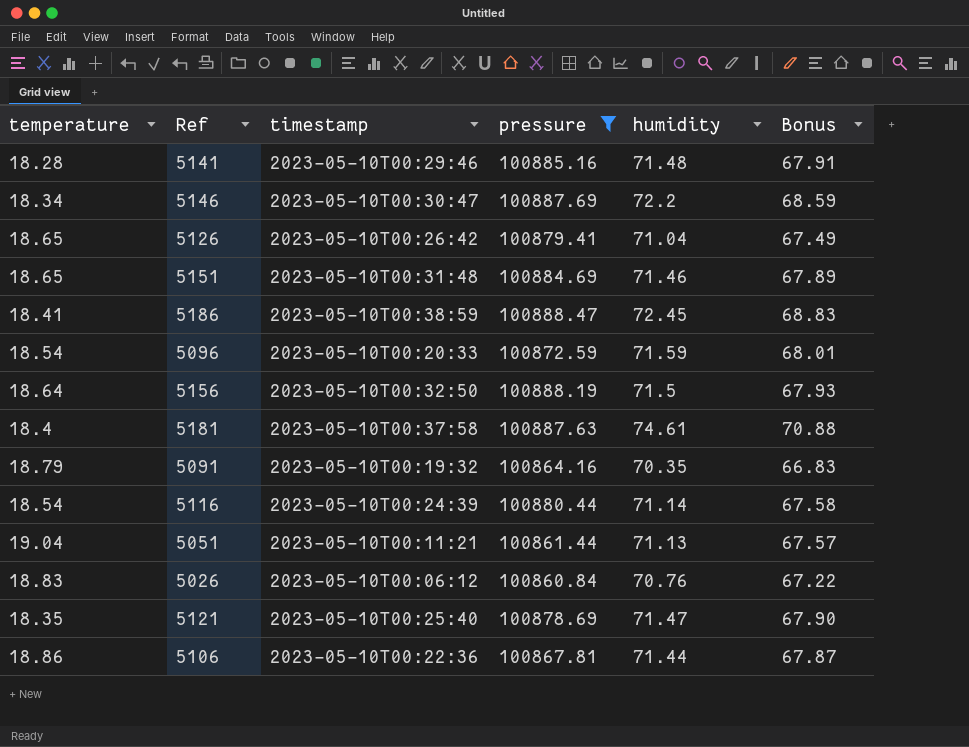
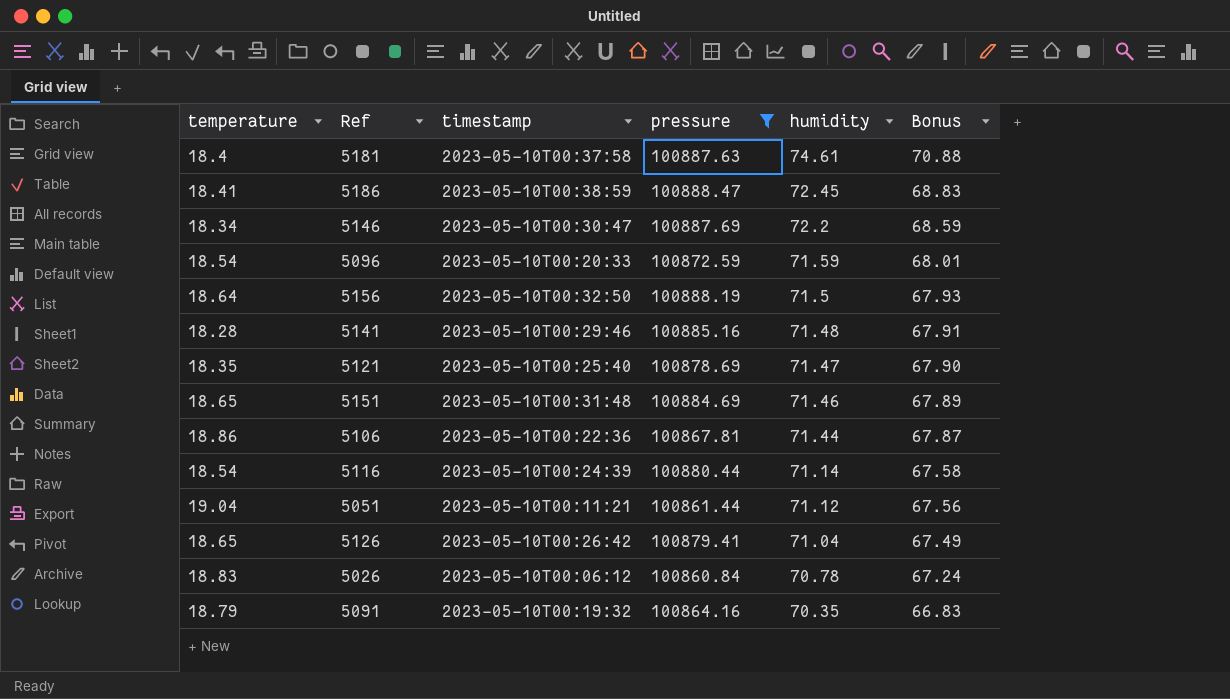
row order: none -> humidity descending
5051 | humidity: 71.13 -> 71.12
5051 | Bonus: 67.57 -> 67.56
5026 | humidity: 70.76 -> 70.78
5026 | Bonus: 67.22 -> 67.24

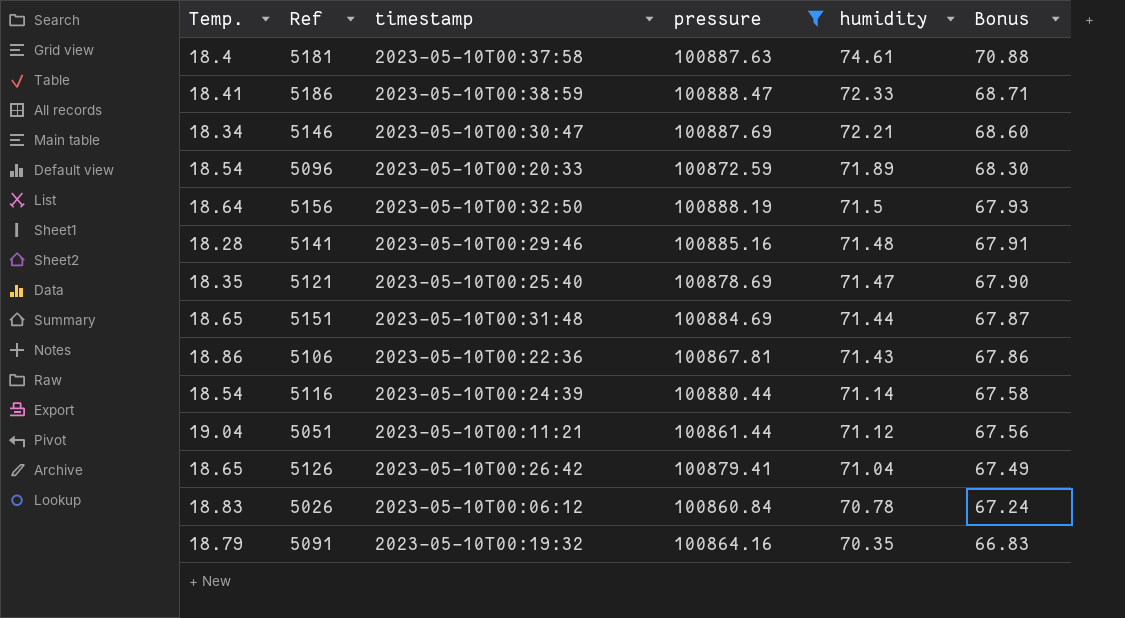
column name: temperature -> Temp.
5186 | humidity: 72.45 -> 72.33
5186 | Bonus: 68.83 -> 68.71
5146 | humidity: 72.2 -> 72.21
5146 | Bonus: 68.59 -> 68.60
5096 | humidity: 71.59 -> 71.89
5096 | Bonus: 68.01 -> 68.30
5151 | humidity: 71.46 -> 71.44
5151 | Bonus: 67.89 -> 67.87
5106 | humidity: 71.44 -> 71.43
5106 | Bonus: 67.87 -> 67.86

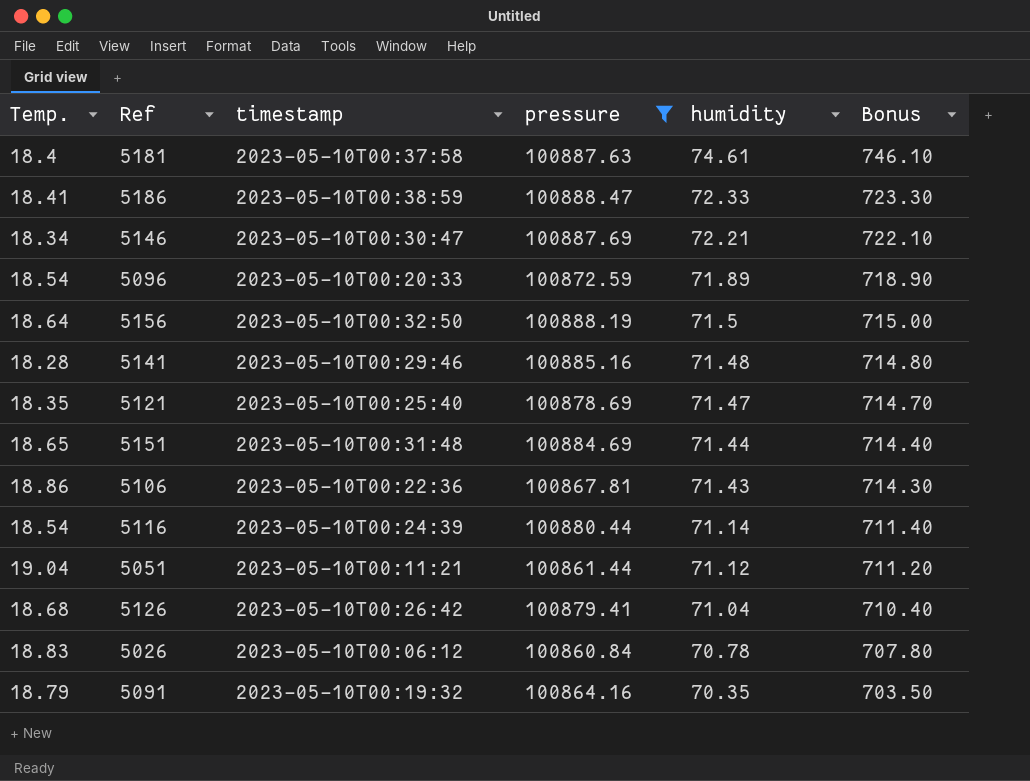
column Bonus | formula: [humidity] * 0.95 -> [humidity] * 10
5126 | Temp.: 18.65 -> 18.68

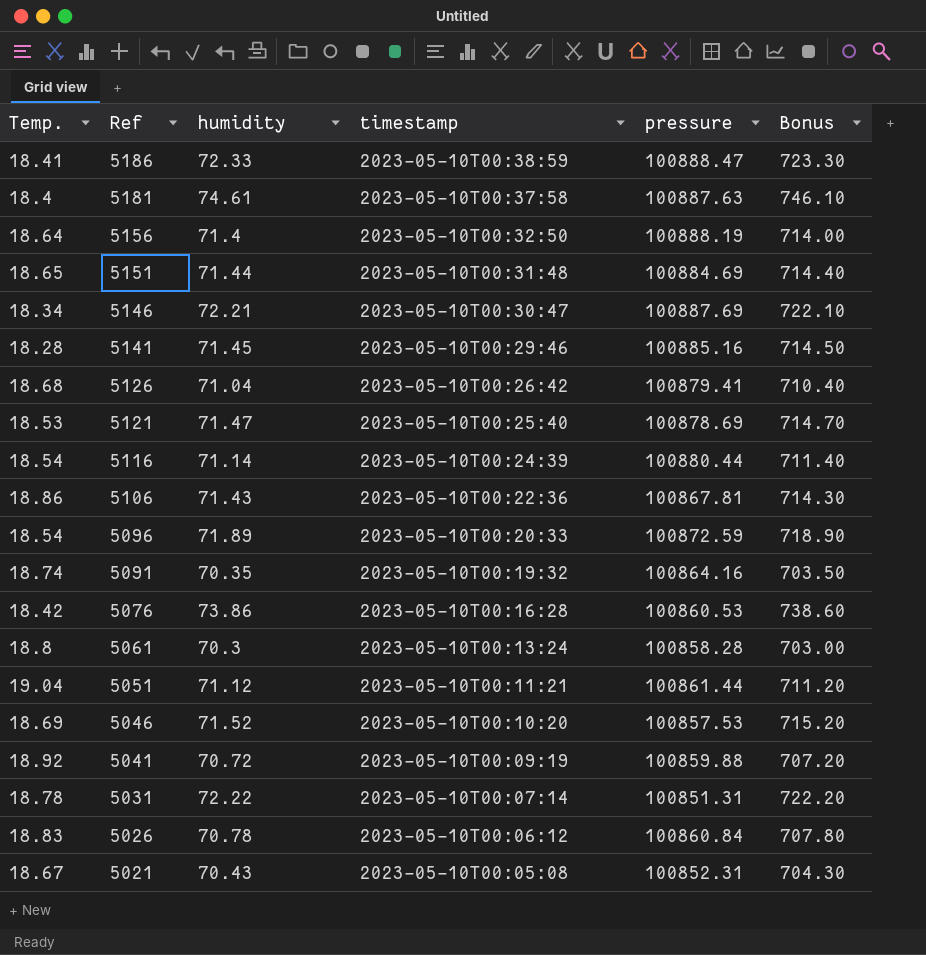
filter: pressure >= 100860.84 -> none
row order: humidity descending -> Ref descending
column humidity | position: 5 -> 3
5156 | humidity: 71.5 -> 71.4
5156 | Bonus: 715.00 -> 714.00
5141 | humidity: 71.48 -> 71.45
5141 | Bonus: 714.80 -> 714.50
5121 | Temp.: 18.35 -> 18.53
5091 | Temp.: 18.79 -> 18.74

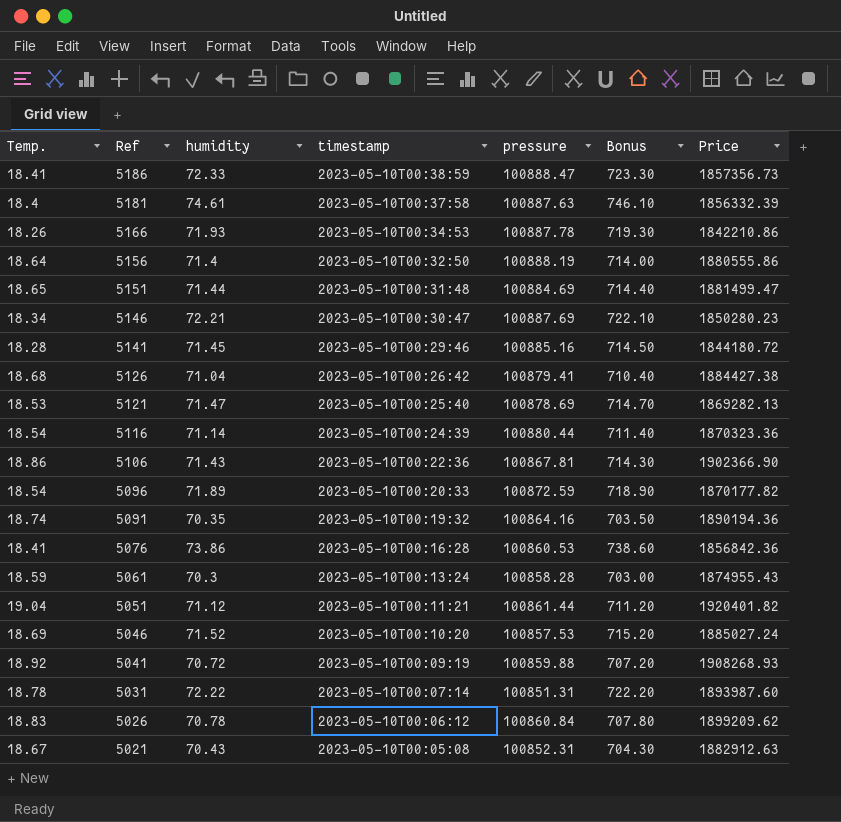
column Price | formula: none -> [Temp.] * [pressure]
row 5166: none -> 18.26 | 71.93 | 2023-05-10T00:34:53 | 100887.78 | 719.30 | 1842210.86
5076 | Temp.: 18.42 -> 18.41
5061 | Temp.: 18.8 -> 18.59

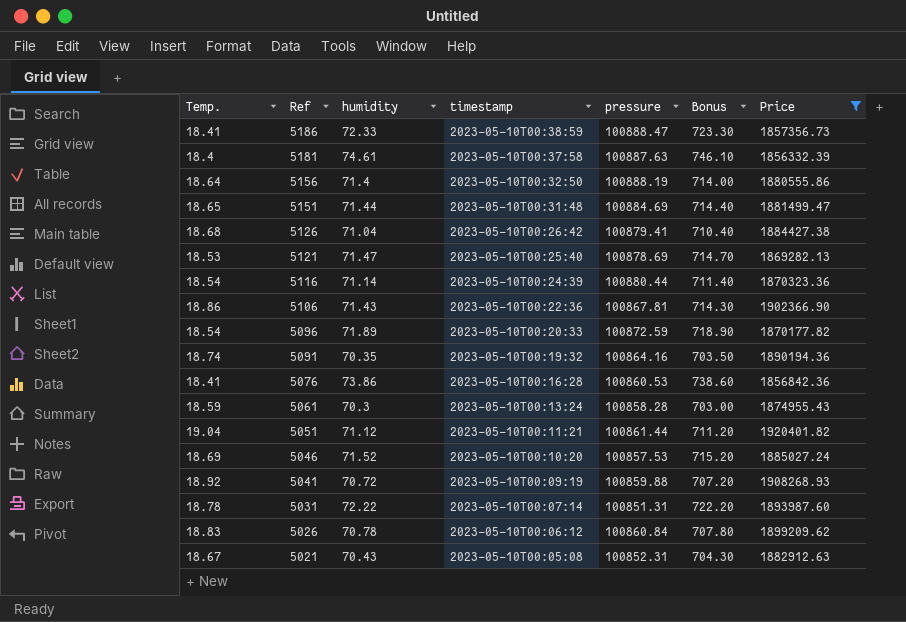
filter: none -> Price >= 1856332.39

